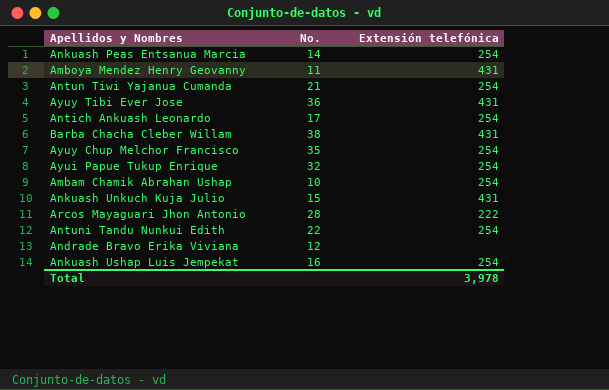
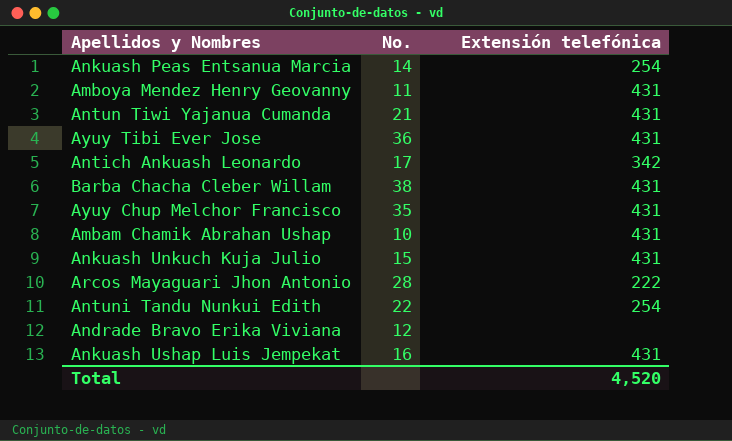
row Ayui Papue Tukup Enrique: 32 | 254 -> none
Antun Tiwi Yajanua Cumanda | Extensión telefónica: 254 -> 431
Antich Ankuash Leonardo | Extensión telefónica: 254 -> 342
Ayuy Chup Melchor Francisco | Extensión telefónica: 254 -> 431
Ambam Chamik Abrahan Ushap | Extensión telefónica: 254 -> 431
Ankuash Ushap Luis Jempekat | Extensión telefónica: 254 -> 431
Total | Extensión telefónica: 3,978 -> 4,520

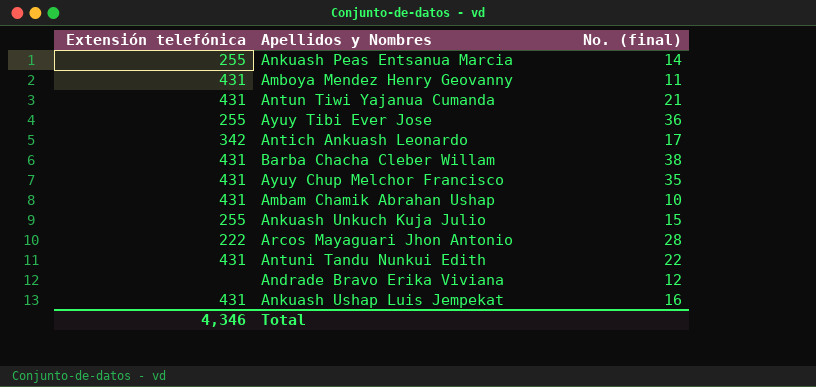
column Extensión telefónica | position: 3 -> 1
column name: No. -> No. (final)
Ankuash Peas Entsanua Marcia | Extensión telefónica: 254 -> 255
Ayuy Tibi Ever Jose | Extensión telefónica: 431 -> 255
Ankuash Unkuch Kuja Julio | Extensión telefónica: 431 -> 255
Antuni Tandu Nunkui Edith | Extensión telefónica: 254 -> 431
Total | Extensión telefónica: 4,520 -> 4,346

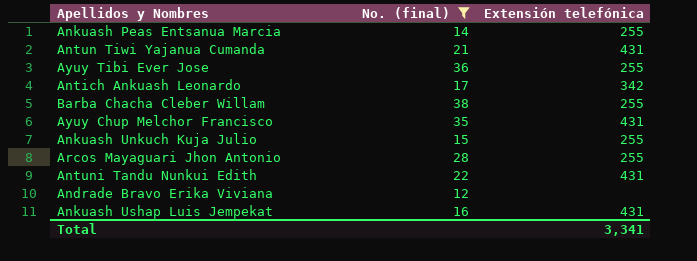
filter: none -> No. (final) >= 12
column Extensión telefónica | position: 1 -> 3
Barba Chacha Cleber Willam | Extensión telefónica: 431 -> 255
Arcos Mayaguari Jhon Antonio | Extensión telefónica: 222 -> 255
Total | Extensión telefónica: 4,346 -> 3,341

